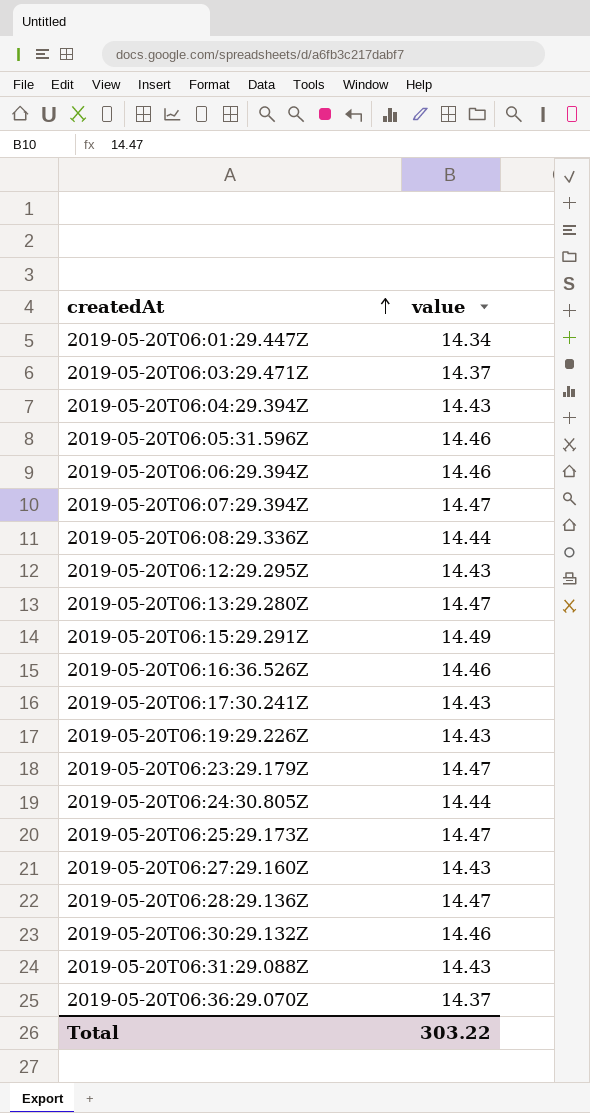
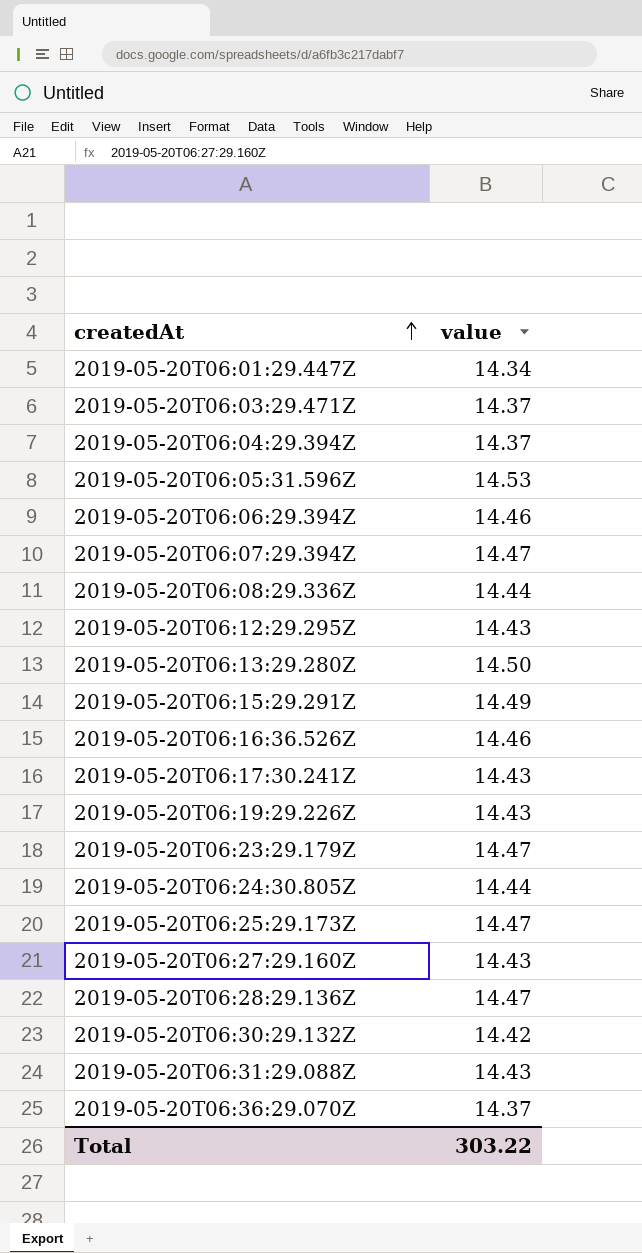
2019-05-20T06:04:29.394Z | value: 14.43 -> 14.37
2019-05-20T06:05:31.596Z | value: 14.46 -> 14.53
2019-05-20T06:13:29.280Z | value: 14.47 -> 14.50
2019-05-20T06:30:29.132Z | value: 14.46 -> 14.42

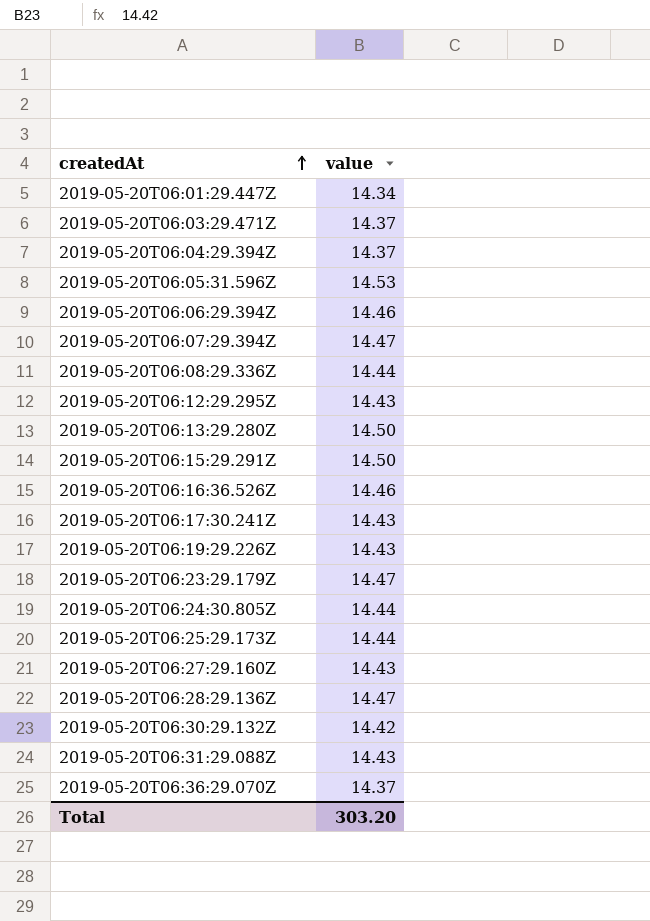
2019-05-20T06:15:29.291Z | value: 14.49 -> 14.50
2019-05-20T06:25:29.173Z | value: 14.47 -> 14.44
Total | value: 303.22 -> 303.20

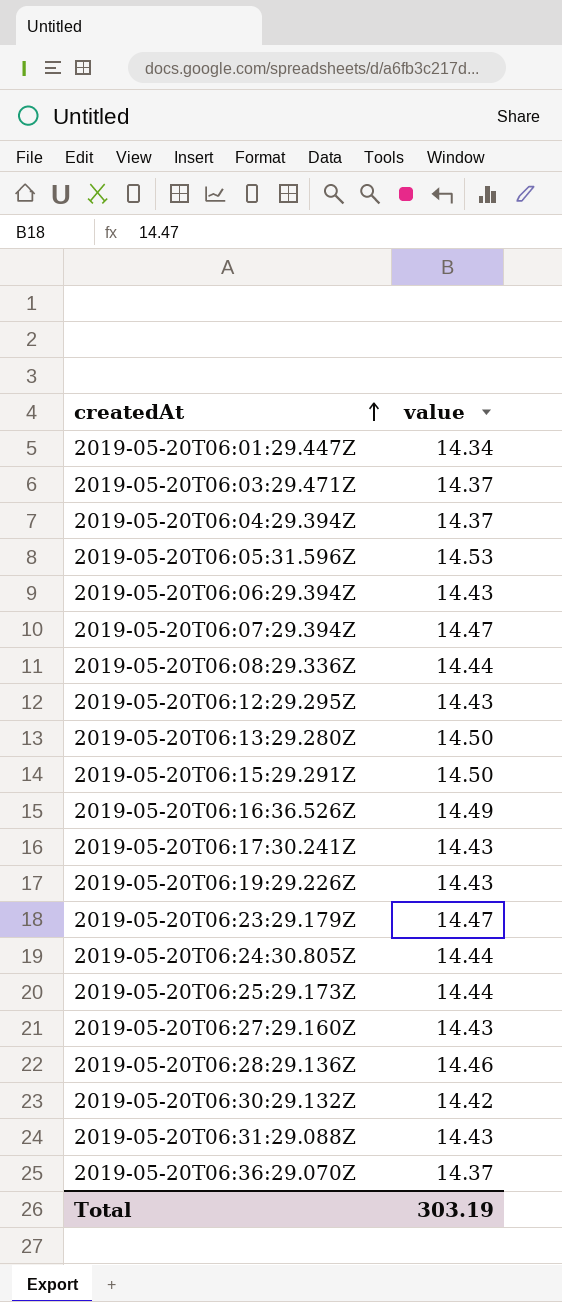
2019-05-20T06:06:29.394Z | value: 14.46 -> 14.43
2019-05-20T06:16:36.526Z | value: 14.46 -> 14.49
2019-05-20T06:28:29.136Z | value: 14.47 -> 14.46
Total | value: 303.20 -> 303.19

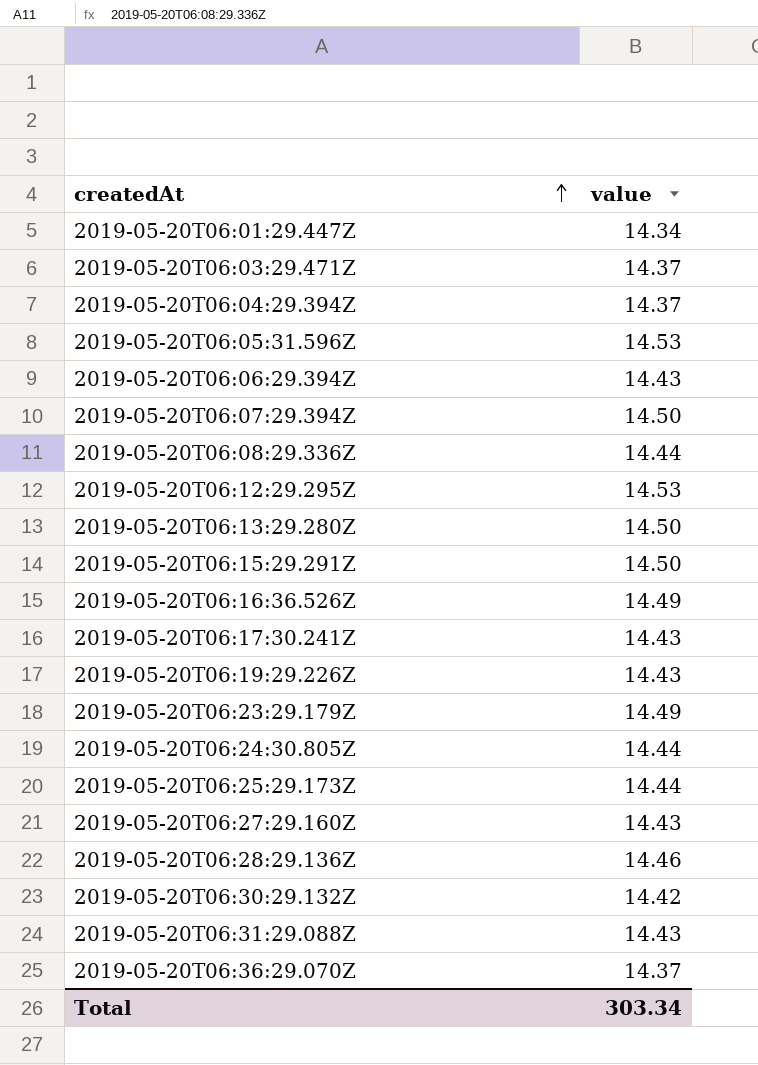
2019-05-20T06:07:29.394Z | value: 14.47 -> 14.50
2019-05-20T06:12:29.295Z | value: 14.43 -> 14.53
2019-05-20T06:23:29.179Z | value: 14.47 -> 14.49
Total | value: 303.19 -> 303.34

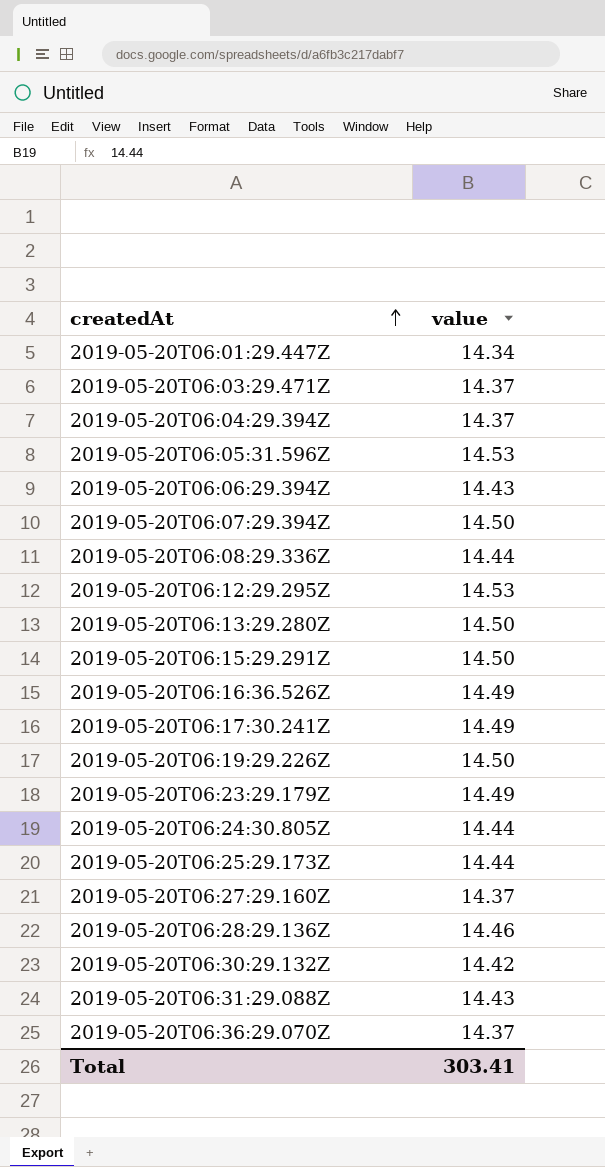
2019-05-20T06:17:30.241Z | value: 14.43 -> 14.49
2019-05-20T06:19:29.226Z | value: 14.43 -> 14.50
2019-05-20T06:27:29.160Z | value: 14.43 -> 14.37
Total | value: 303.34 -> 303.41

